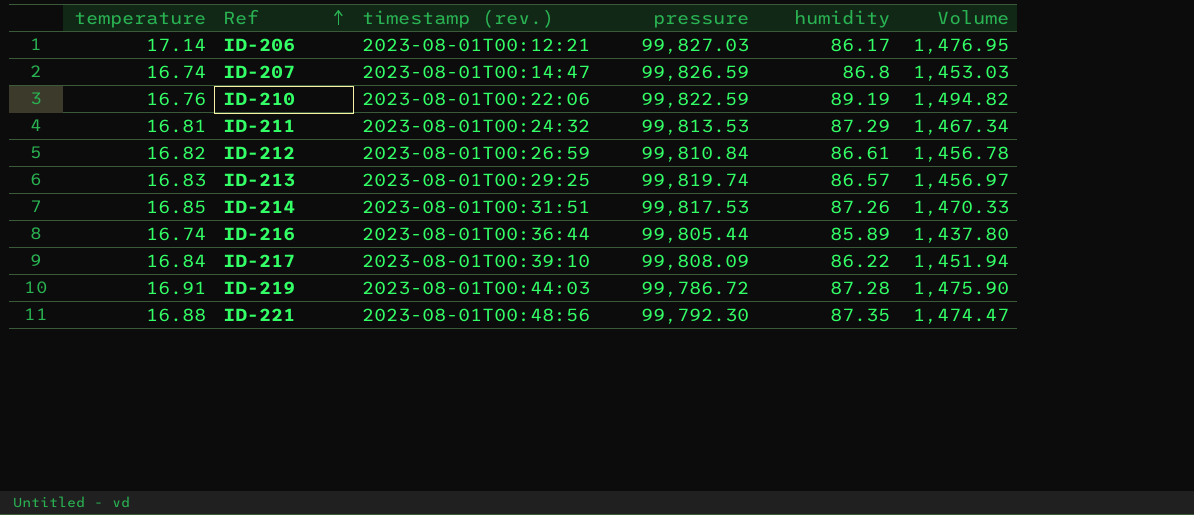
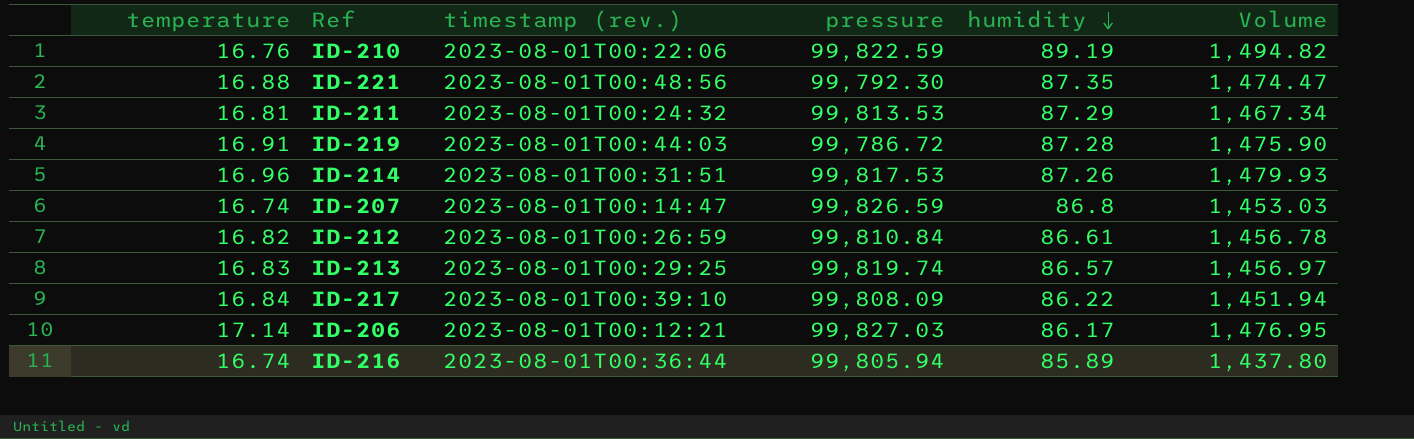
row order: Ref ascending -> humidity descending
ID-214 | temperature: 16.85 -> 16.96
ID-214 | Volume: 1,470.33 -> 1,479.93
ID-216 | pressure: 99,805.44 -> 99,805.94

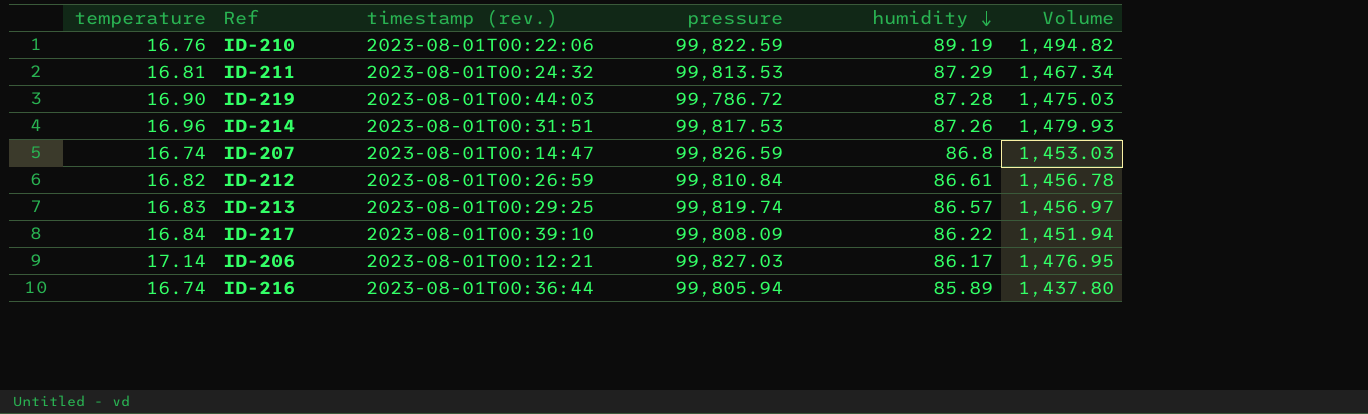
row ID-221: 16.88 | 2023-08-01T00:48:56 | 99,792.30 | 87.35 | 1,474.47 -> none
ID-219 | temperature: 16.91 -> 16.90
ID-219 | Volume: 1,475.90 -> 1,475.03

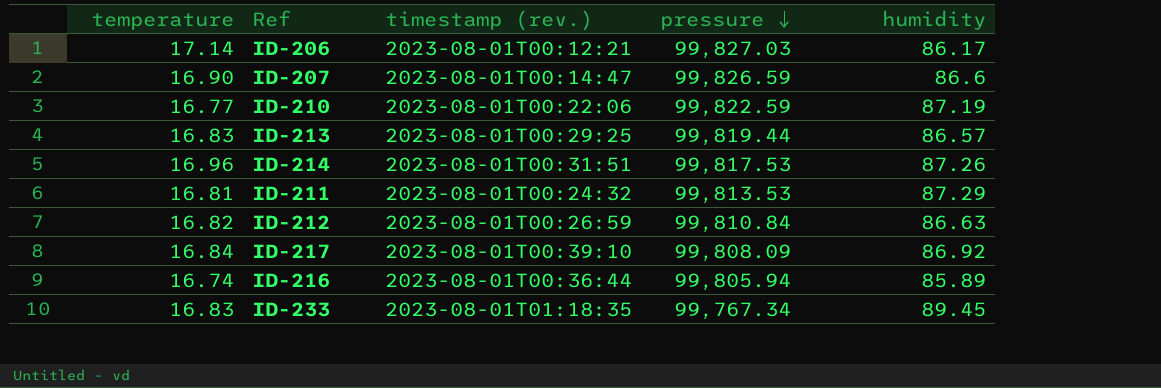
row order: humidity descending -> pressure descending
column Volume | formula: [temperature] * [humidity] -> none
row ID-219: 16.90 | 2023-08-01T00:44:03 | 99,786.72 | 87.28 | 1,475.03 -> none
ID-207 | temperature: 16.74 -> 16.90
ID-207 | humidity: 86.8 -> 86.6
ID-210 | temperature: 16.76 -> 16.77
ID-210 | humidity: 89.19 -> 87.19
ID-213 | pressure: 99,819.74 -> 99,819.44
ID-212 | humidity: 86.61 -> 86.63
ID-217 | humidity: 86.22 -> 86.92
row ID-233: none -> 16.83 | 2023-08-01T01:18:35 | 99,767.34 | 89.45

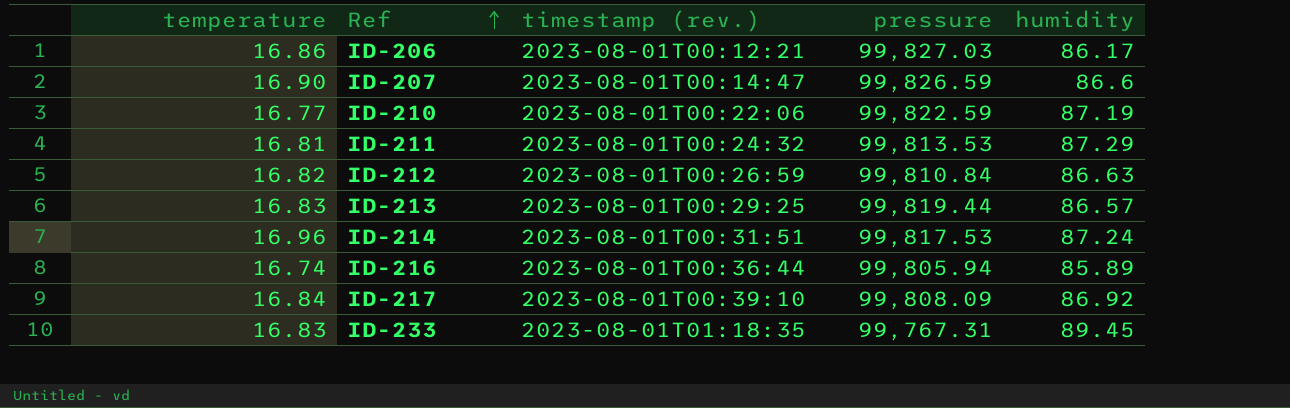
row order: pressure descending -> Ref ascending
ID-206 | temperature: 17.14 -> 16.86
ID-214 | humidity: 87.26 -> 87.24
ID-233 | pressure: 99,767.34 -> 99,767.31

